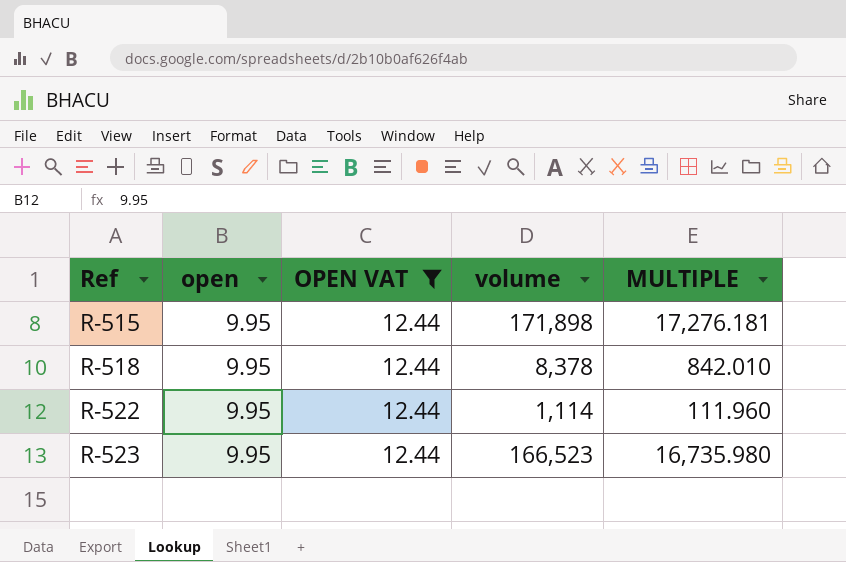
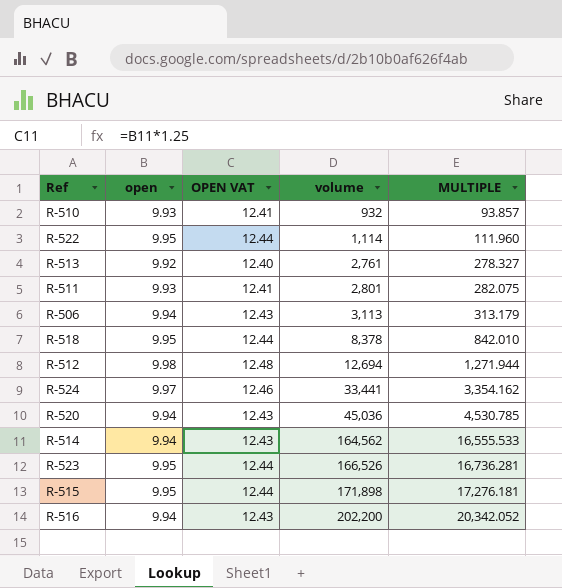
filter: OPEN VAT = 12.44 -> none
row order: Ref ascending -> volume ascending
R-523 | volume: 166,523 -> 166,526
R-523 | MULTIPLE: 16,735.980 -> 16,736.281

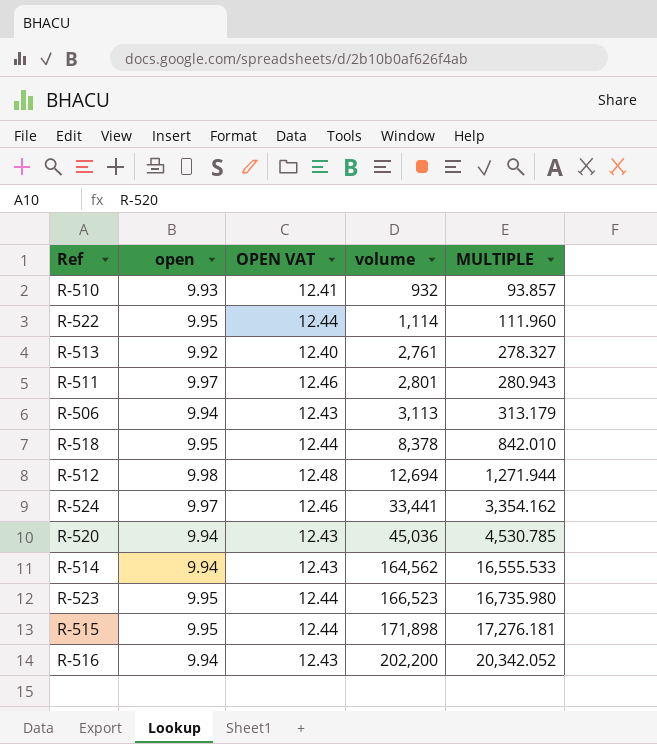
R-511 | open: 9.93 -> 9.97
R-511 | OPEN VAT: 12.41 -> 12.46
R-511 | MULTIPLE: 282.075 -> 280.943
R-523 | volume: 166,526 -> 166,523
R-523 | MULTIPLE: 16,736.281 -> 16,735.980

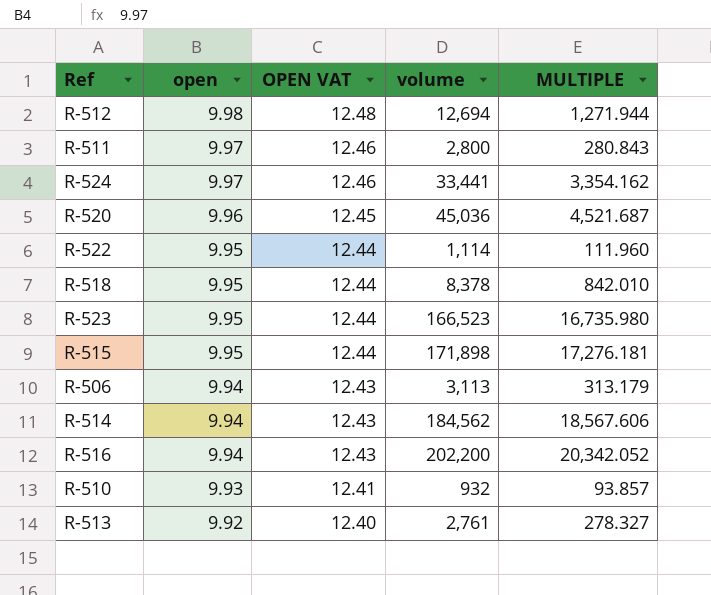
row order: volume ascending -> open descending
R-511 | volume: 2,801 -> 2,800
R-511 | MULTIPLE: 280.943 -> 280.843
R-520 | open: 9.94 -> 9.96
R-520 | OPEN VAT: 12.43 -> 12.45
R-520 | MULTIPLE: 4,530.785 -> 4,521.687
R-514 | volume: 164,562 -> 184,562
R-514 | MULTIPLE: 16,555.533 -> 18,567.606

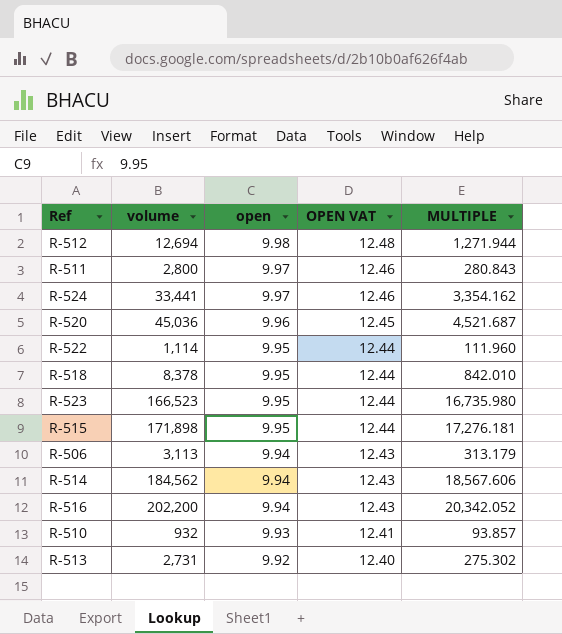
column volume | position: 4 -> 2
R-513 | volume: 2,761 -> 2,731
R-513 | MULTIPLE: 278.327 -> 275.302

